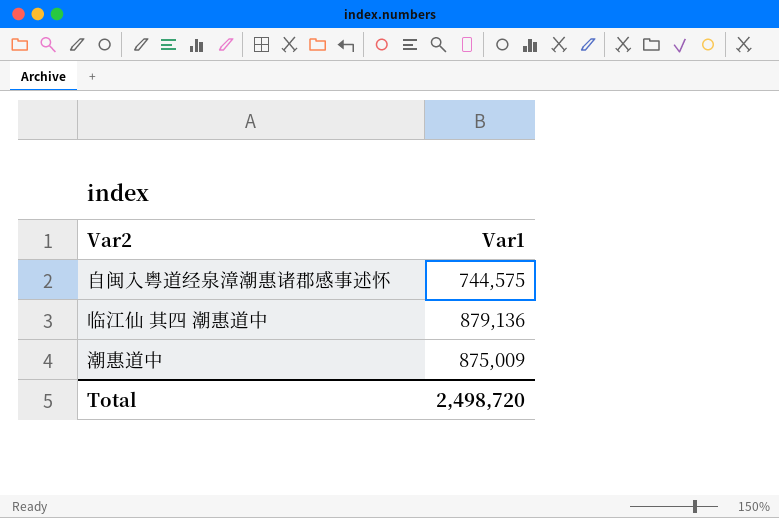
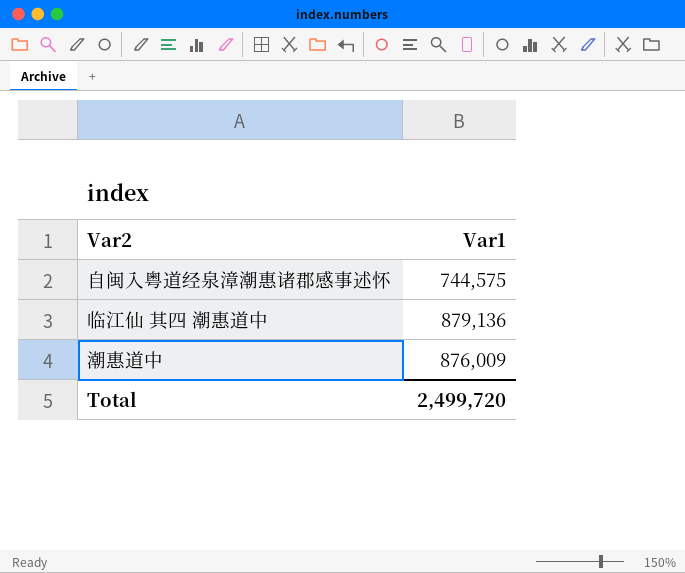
潮惠道中 | Var1: 875,009 -> 876,009
Total | Var1: 2,498,720 -> 2,499,720

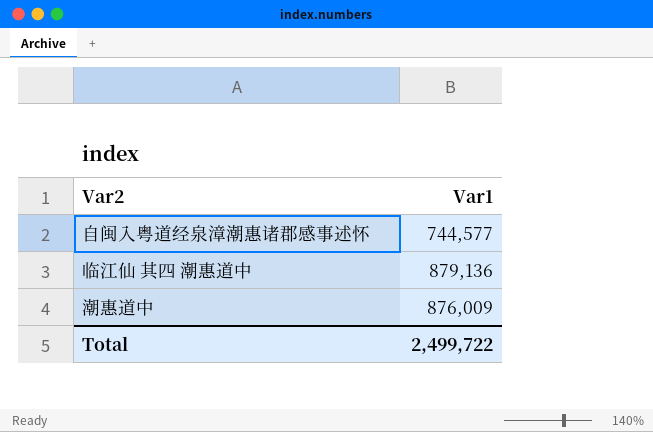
自闽入粤道经泉漳潮惠诸郡感事述怀 | Var1: 744,575 -> 744,577
Total | Var1: 2,499,720 -> 2,499,722

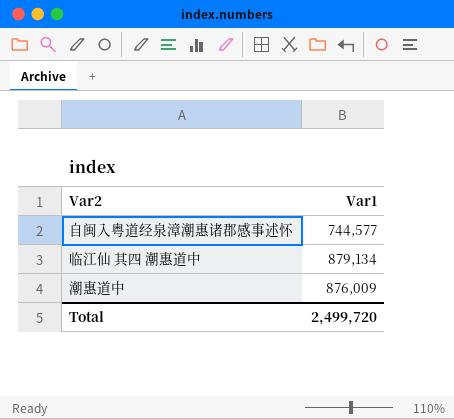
临江仙 其四 潮惠道中 | Var1: 879,136 -> 879,134
Total | Var1: 2,499,722 -> 2,499,720

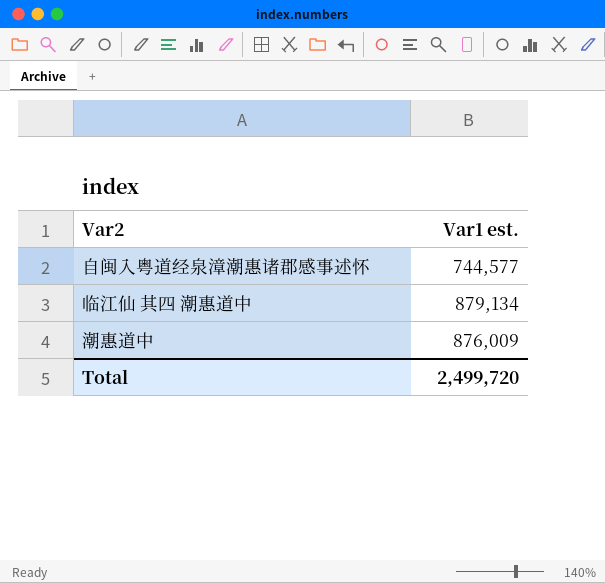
column name: Var1 -> Var1 est.

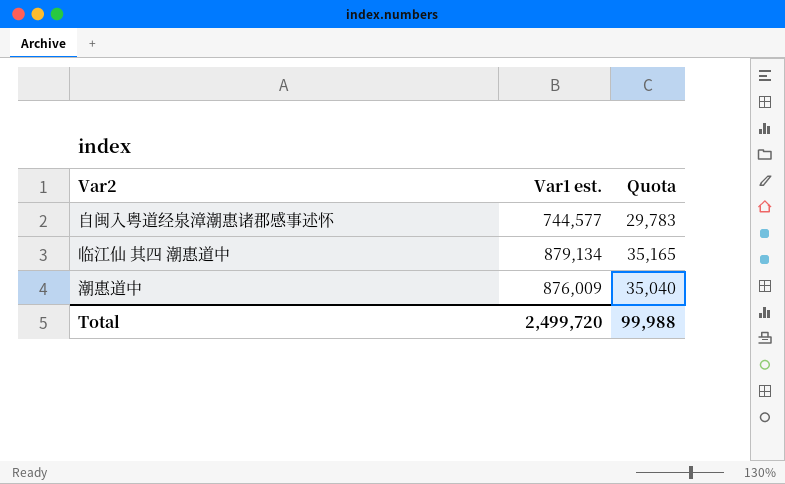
column Quota | formula: none -> [Var1 est.] * 0.04

